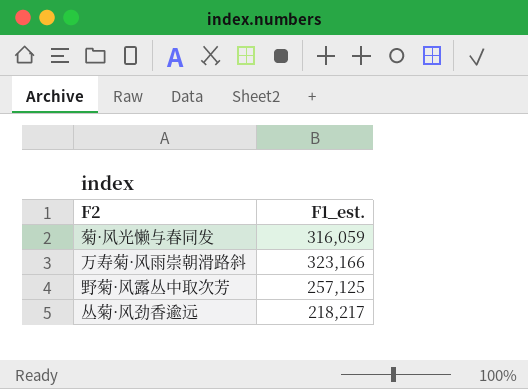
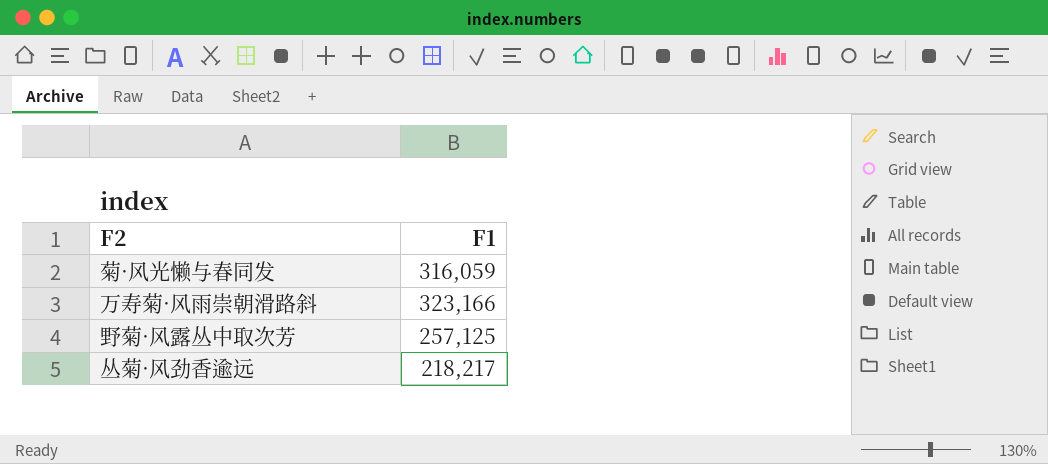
column name: F1_est. -> F1

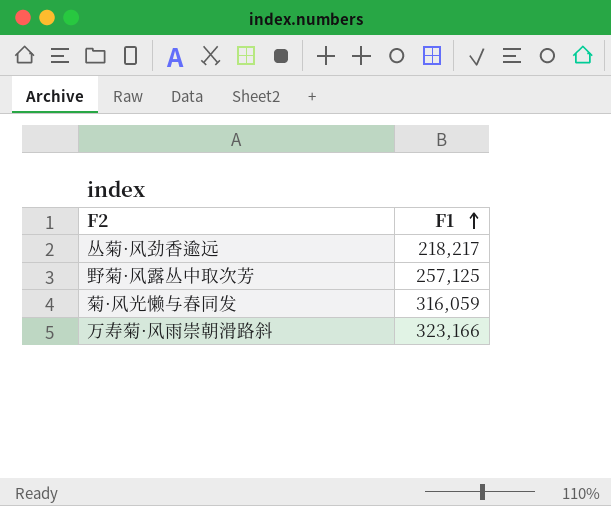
row order: none -> F1 ascending

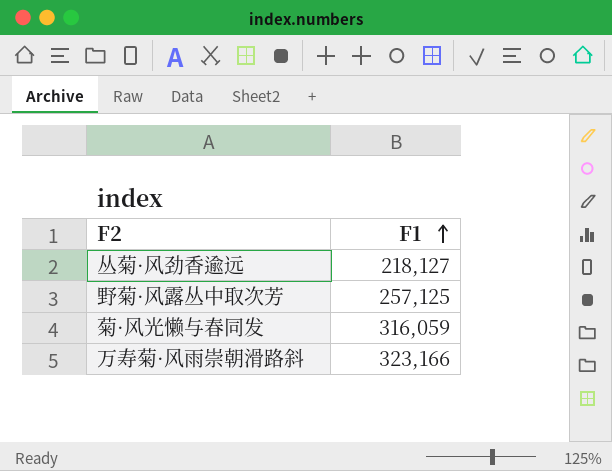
丛菊·风劲香逾远 | F1: 218,217 -> 218,127

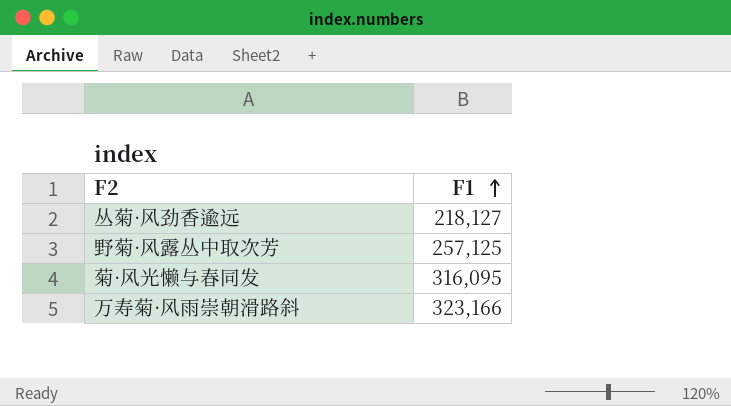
菊·风光懒与春同发 | F1: 316,059 -> 316,095

